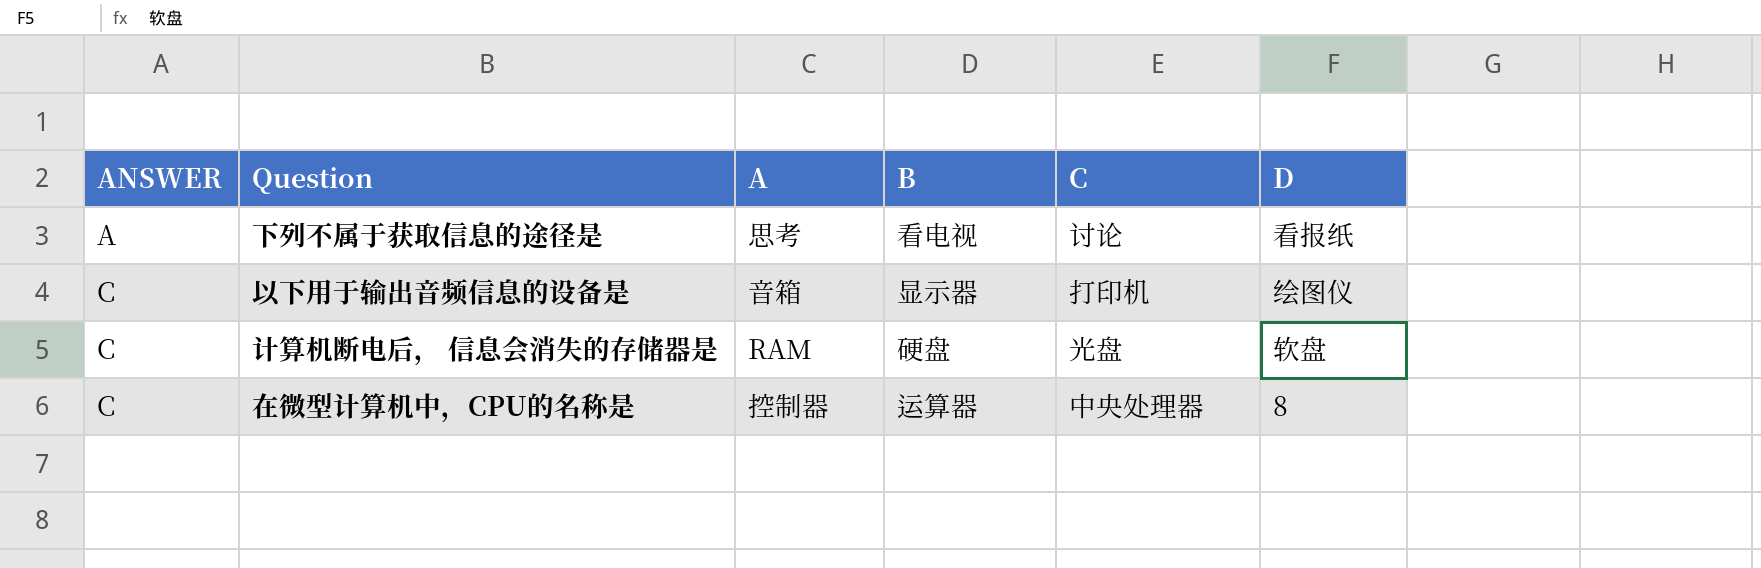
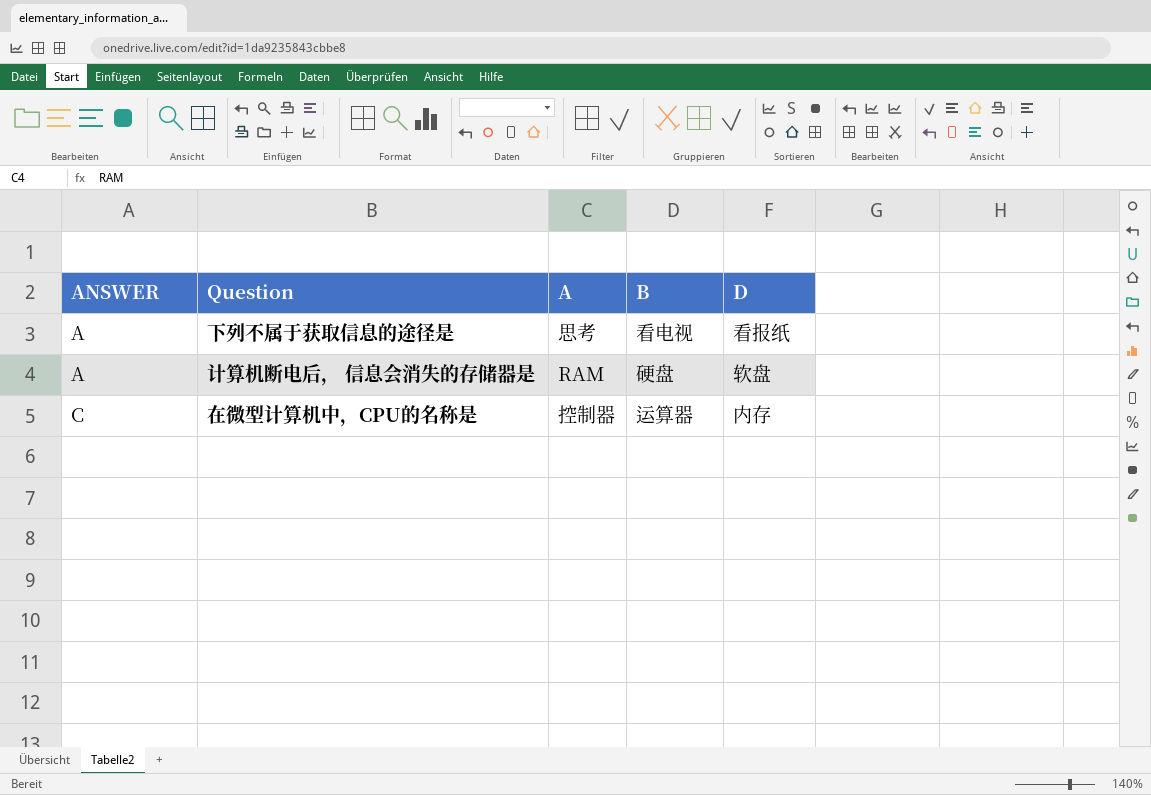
column C | position: 5 -> none
row 以下用于输出音频信息的设备是: C | 音箱 | 显示器 | 打印机 | 绘图仪 -> none
计算机断电后， 信息会消失的存储器是 | ANSWER: C -> A
在微型计算机中，CPU的名称是 | D: 8 -> 内存

